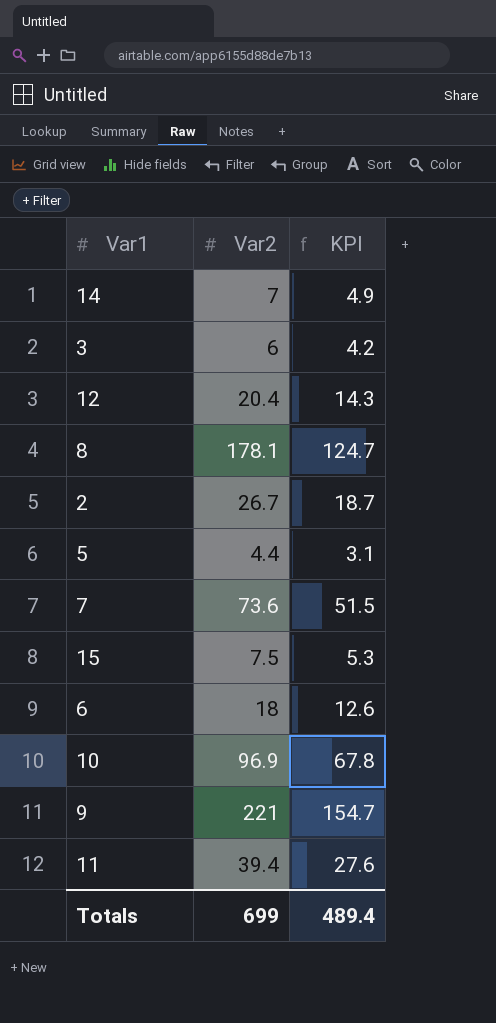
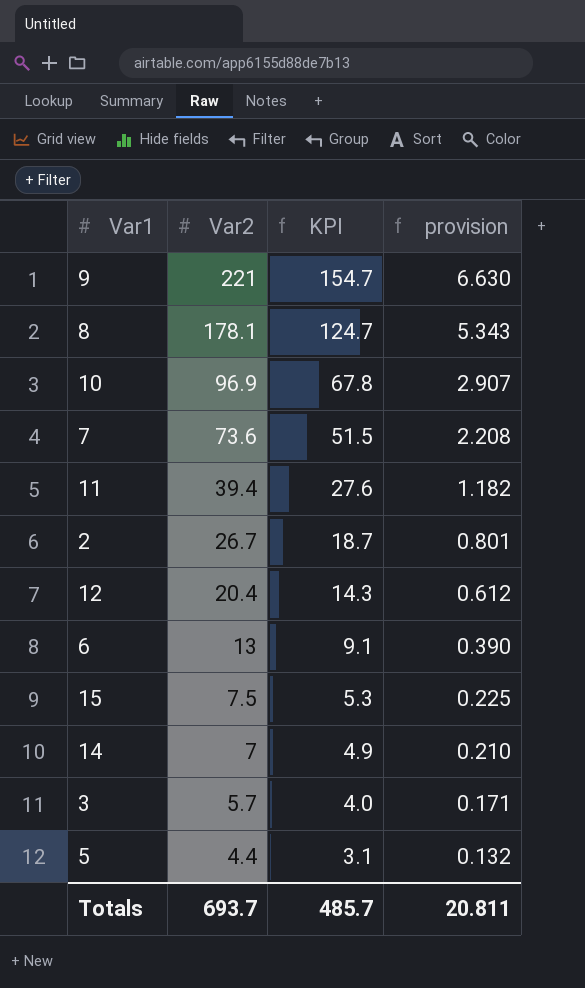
row order: none -> Var2 descending
column provision | formula: none -> [Var2] * 0.03
6 | Var2: 18 -> 13
6 | KPI: 12.6 -> 9.1
3 | Var2: 6 -> 5.7
3 | KPI: 4.2 -> 4.0
Totals | Var2: 699 -> 693.7
Totals | KPI: 489.4 -> 485.7

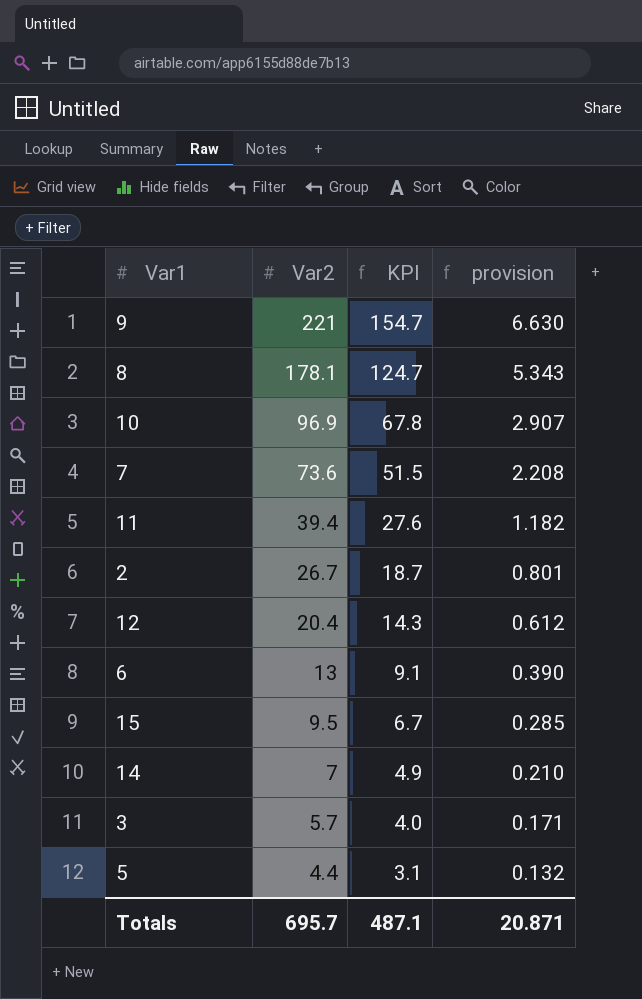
15 | Var2: 7.5 -> 9.5
15 | KPI: 5.3 -> 6.7
15 | provision: 0.225 -> 0.285
Totals | Var2: 693.7 -> 695.7
Totals | KPI: 485.7 -> 487.1
Totals | provision: 20.811 -> 20.871

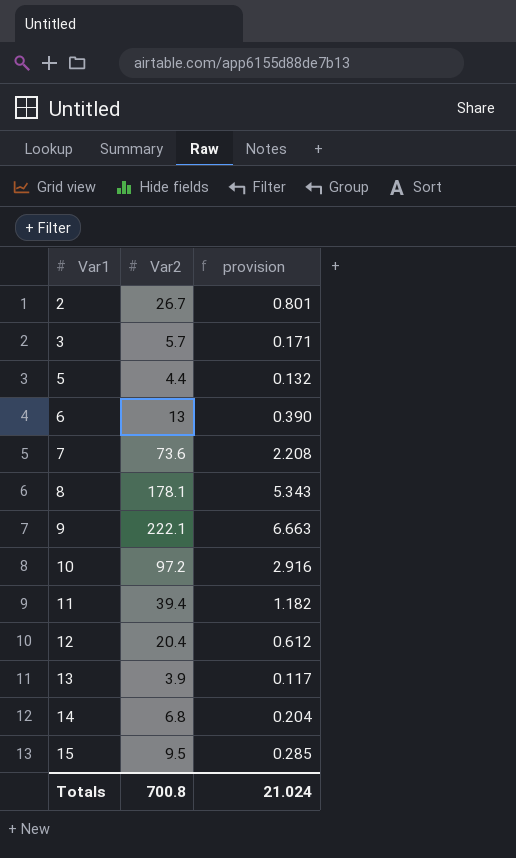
row order: Var2 descending -> Var1 ascending
column KPI | formula: [Var2] * 0.7 -> none
9 | Var2: 221 -> 222.1
9 | provision: 6.630 -> 6.663
10 | Var2: 96.9 -> 97.2
10 | provision: 2.907 -> 2.916
row 13: none -> 3.9 | 0.117
14 | Var2: 7 -> 6.8
14 | provision: 0.210 -> 0.204
Totals | Var2: 695.7 -> 700.8
Totals | provision: 20.871 -> 21.024

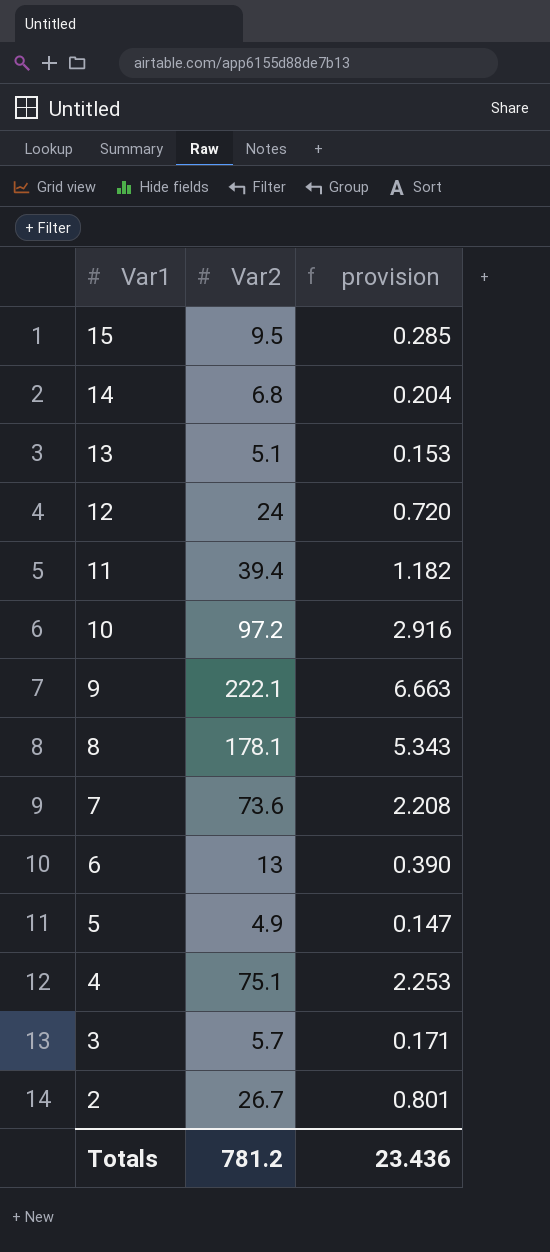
row order: Var1 ascending -> Var1 descending
13 | Var2: 3.9 -> 5.1
13 | provision: 0.117 -> 0.153
12 | Var2: 20.4 -> 24
12 | provision: 0.612 -> 0.720
5 | Var2: 4.4 -> 4.9
5 | provision: 0.132 -> 0.147
row 4: none -> 75.1 | 2.253
Totals | Var2: 700.8 -> 781.2
Totals | provision: 21.024 -> 23.436

